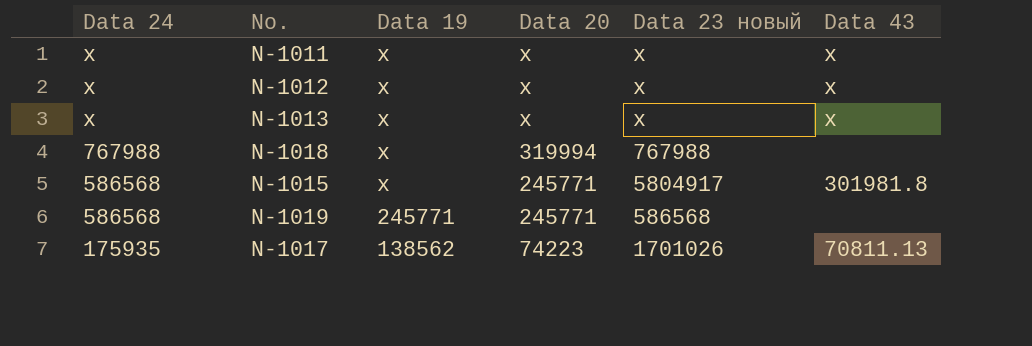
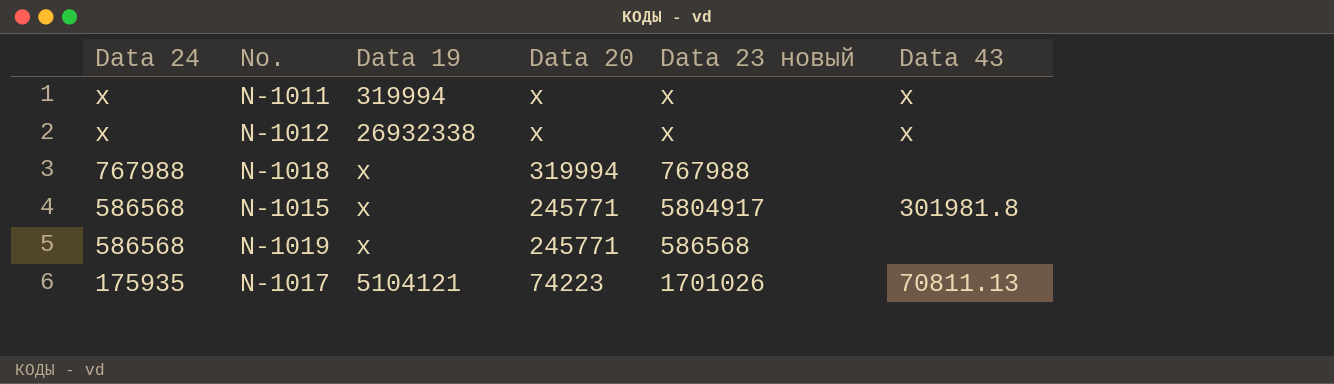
row N-1013: х | х | х | х | х -> none
N-1011 | Data 19: х -> 319994
N-1012 | Data 19: х -> 26932338
N-1019 | Data 19: 245771 -> х
N-1017 | Data 19: 138562 -> 5104121

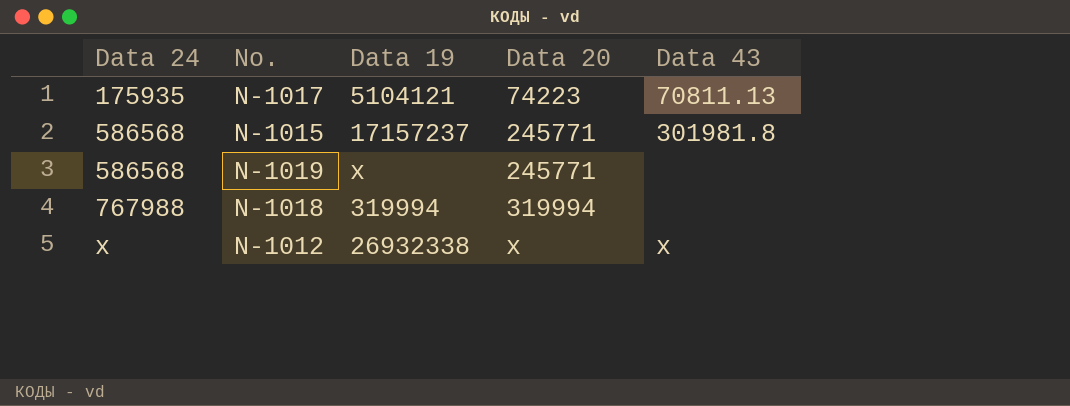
row order: Data 24 descending -> Data 24 ascending
column Data 23 новый | position: 5 -> none
row N-1011: х | 319994 | х | х | х -> none
N-1015 | Data 19: х -> 17157237
N-1018 | Data 19: х -> 319994

